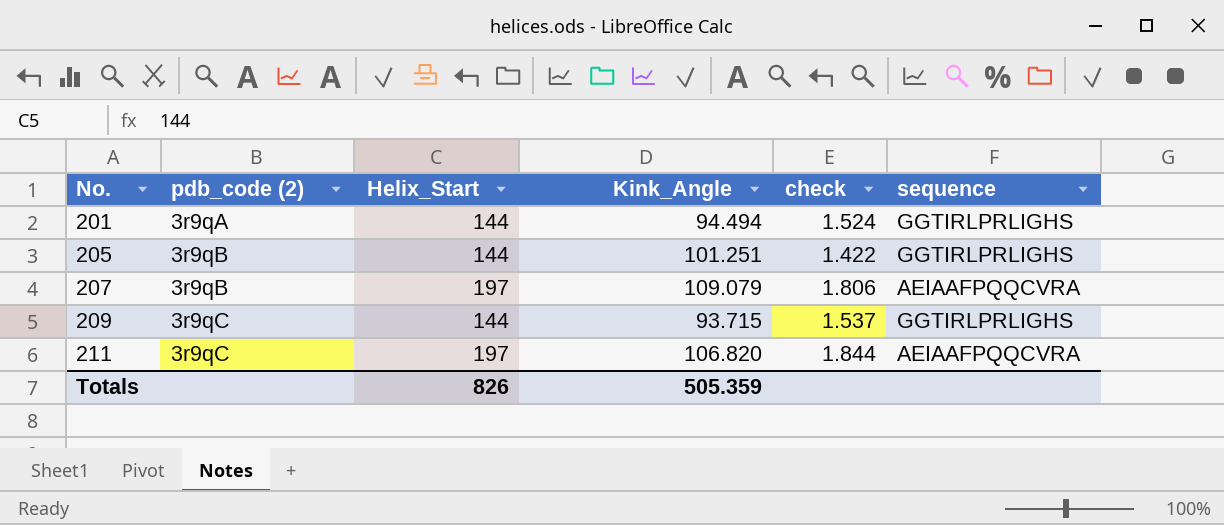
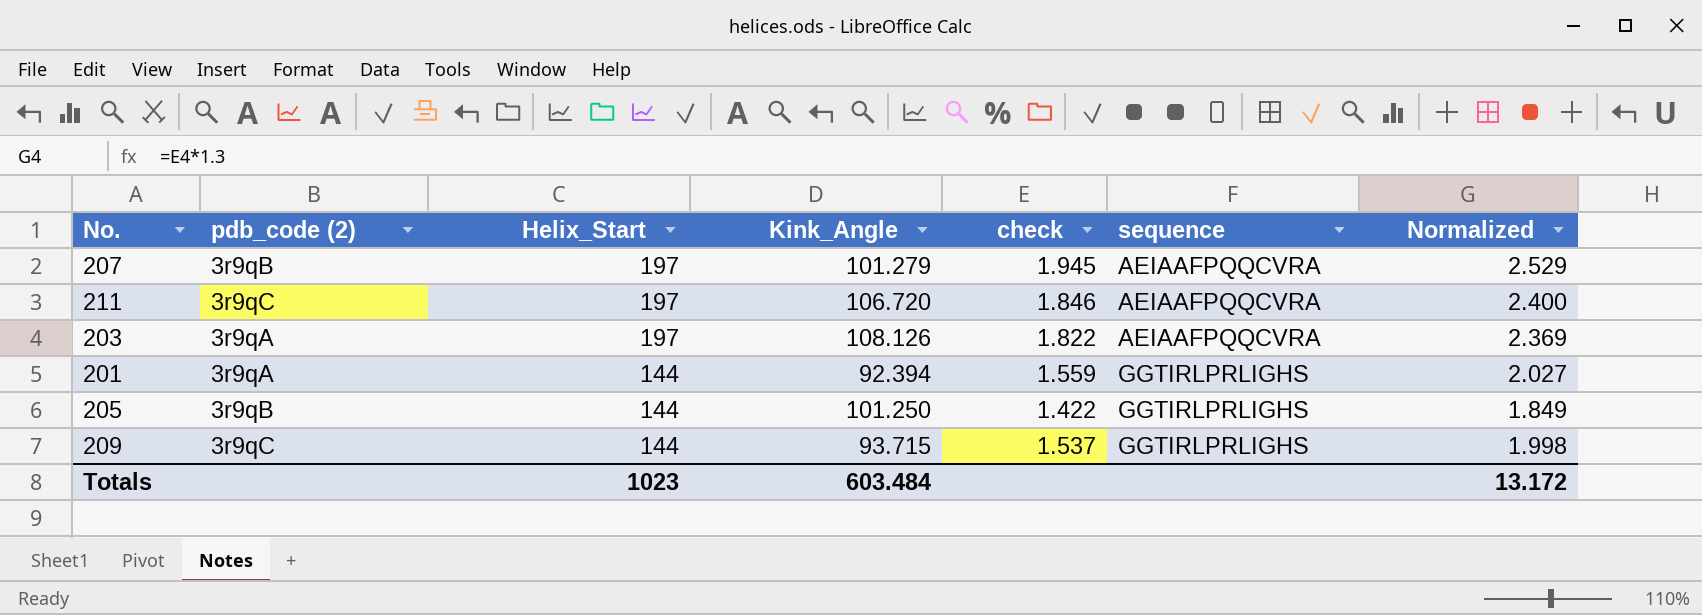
row order: No. ascending -> Helix_Start descending
column Normalized | formula: none -> [check] * 1.3
207 | Kink_Angle: 109.079 -> 101.279
207 | check: 1.806 -> 1.945
211 | Kink_Angle: 106.820 -> 106.720
211 | check: 1.844 -> 1.846
row 203: none -> 3r9qA | 197 | 108.126 | 1.822 | AEIAAFPQQCVRA | 2.369
201 | Kink_Angle: 94.494 -> 92.394
201 | check: 1.524 -> 1.559
205 | Kink_Angle: 101.251 -> 101.250
Totals | Helix_Start: 826 -> 1023
Totals | Kink_Angle: 505.359 -> 603.484

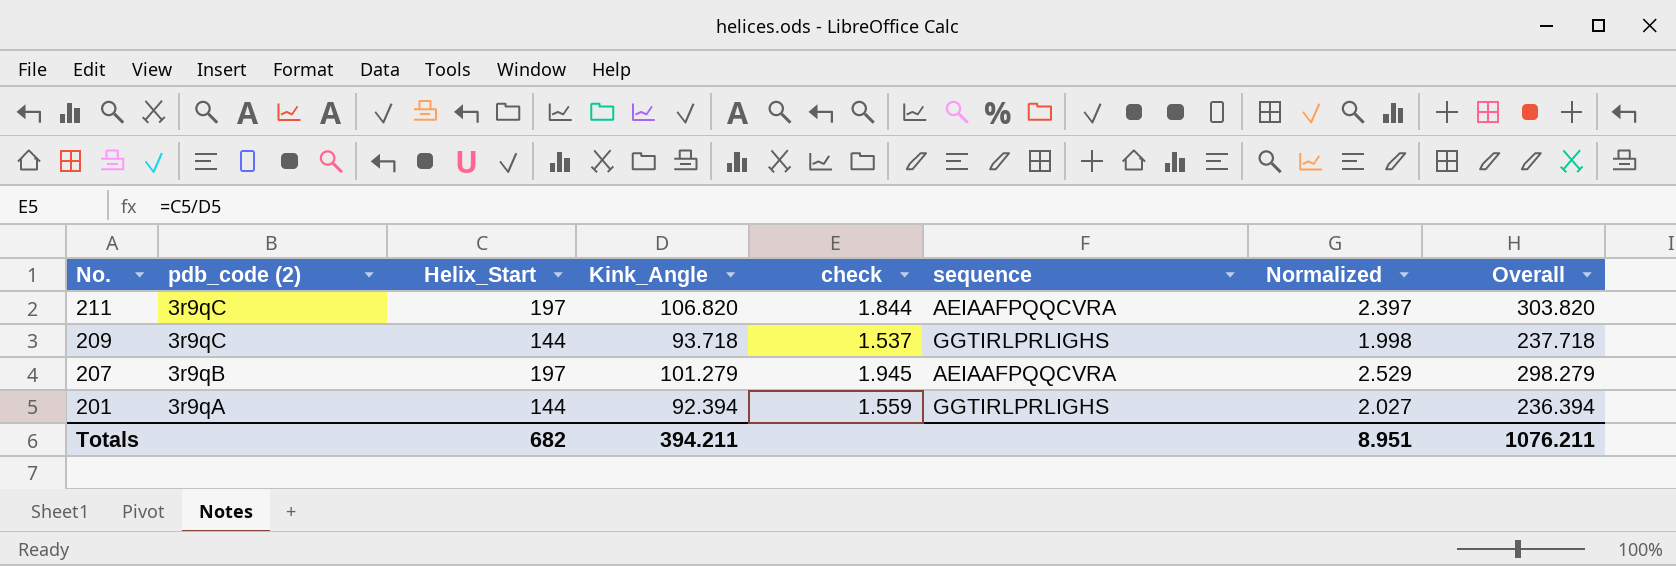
row order: Helix_Start descending -> No. descending
column Overall | formula: none -> [Helix_Start] + [Kink_Angle]
row 203: 3r9qA | 197 | 108.126 | 1.822 | AEIAAFPQQCVRA | 2.369 -> none
row 205: 3r9qB | 144 | 101.250 | 1.422 | GGTIRLPRLIGHS | 1.849 -> none
211 | Kink_Angle: 106.720 -> 106.820
211 | check: 1.846 -> 1.844
211 | Normalized: 2.400 -> 2.397
209 | Kink_Angle: 93.715 -> 93.718
Totals | Helix_Start: 1023 -> 682
Totals | Kink_Angle: 603.484 -> 394.211
Totals | Normalized: 13.172 -> 8.951

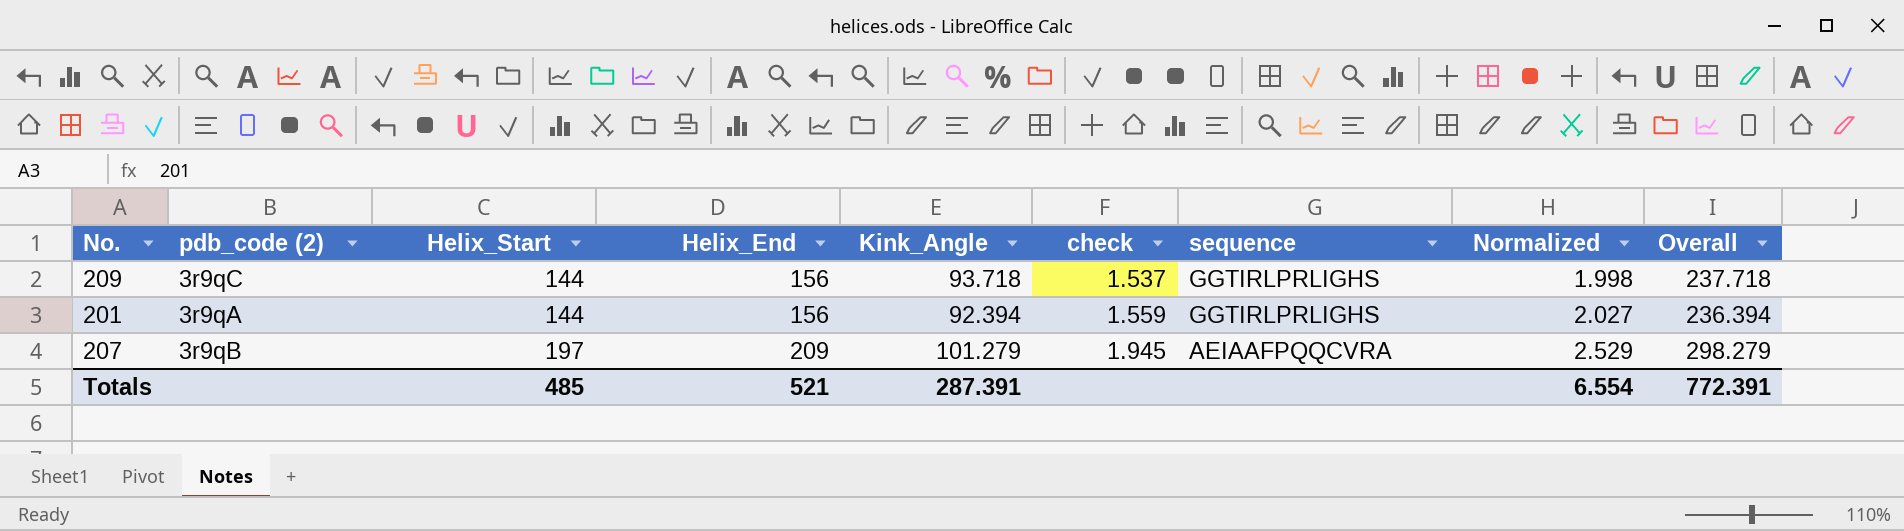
row order: No. descending -> Helix_Start ascending
column Helix_End | position: none -> 4
row 211: 3r9qC | 197 | 106.820 | 1.844 | AEIAAFPQQCVRA | 2.397 | 303.820 -> none
Totals | Helix_Start: 682 -> 485
Totals | Kink_Angle: 394.211 -> 287.391
Totals | Normalized: 8.951 -> 6.554
Totals | Overall: 1076.211 -> 772.391

